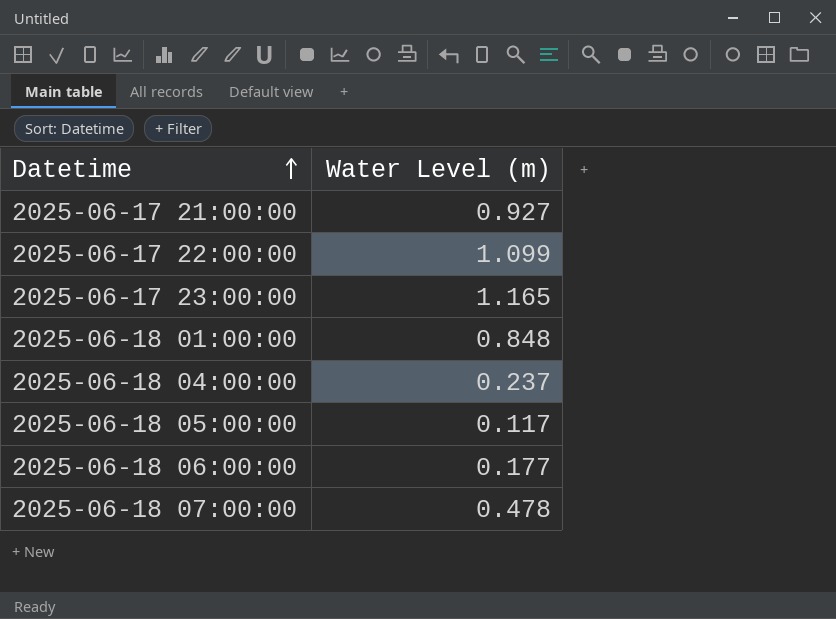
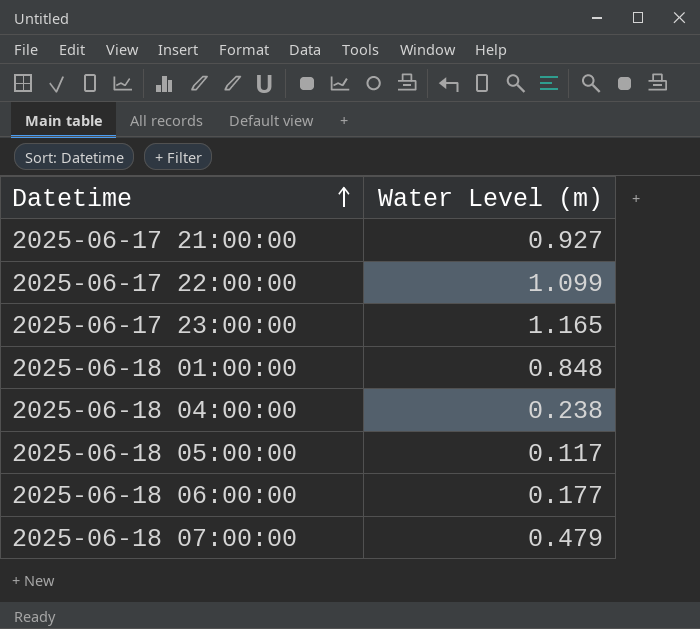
2025-06-18 04:00:00 | Water Level (m): 0.237 -> 0.238
2025-06-18 07:00:00 | Water Level (m): 0.478 -> 0.479

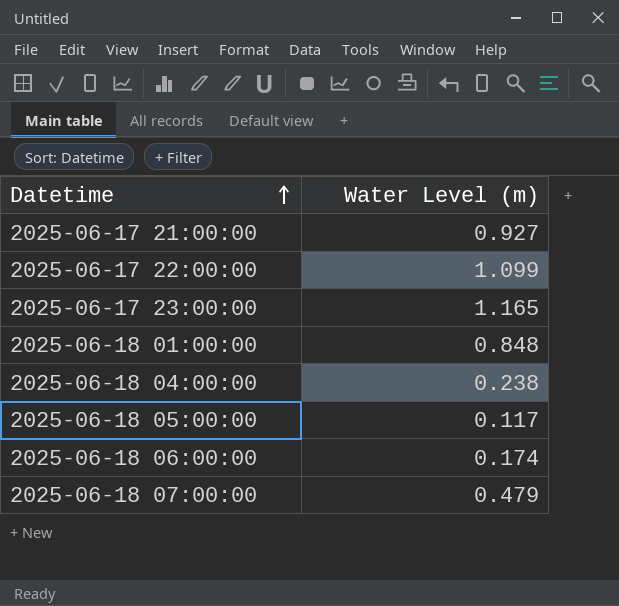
2025-06-18 06:00:00 | Water Level (m): 0.177 -> 0.174

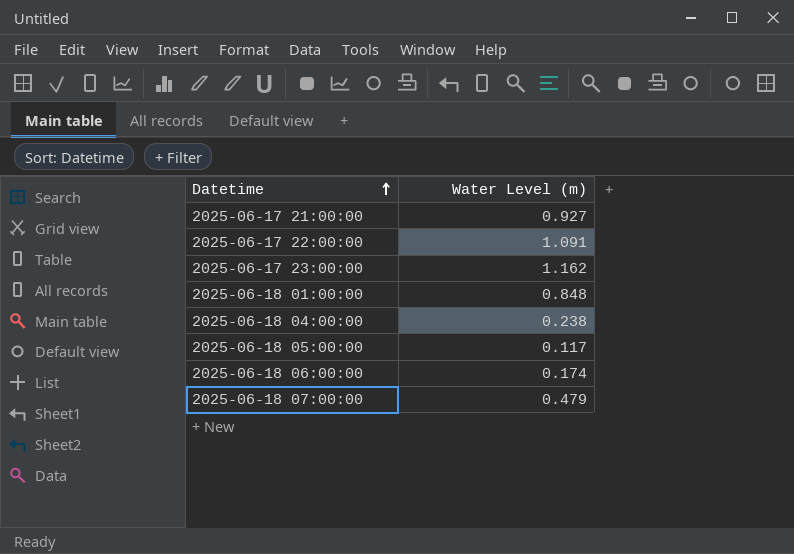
2025-06-17 22:00:00 | Water Level (m): 1.099 -> 1.091
2025-06-17 23:00:00 | Water Level (m): 1.165 -> 1.162

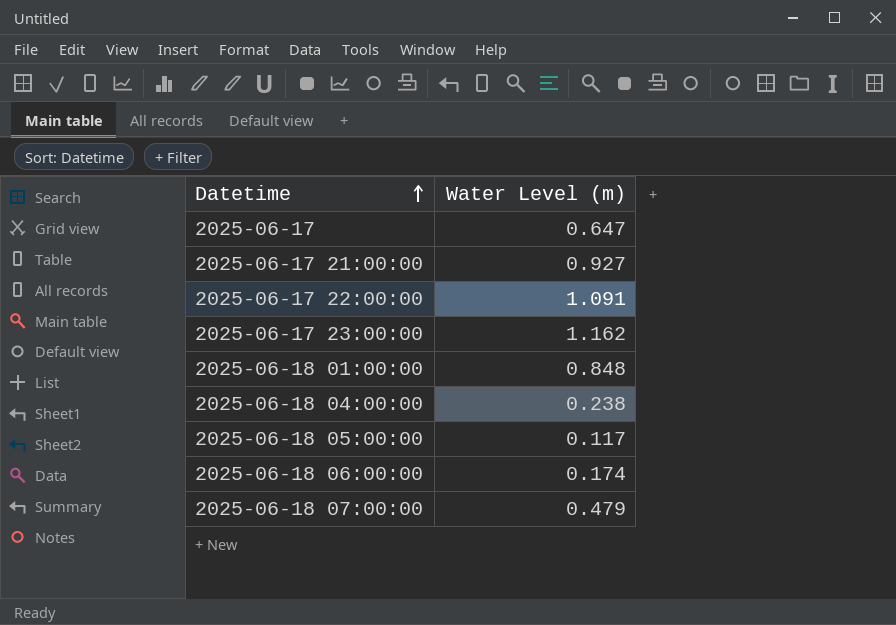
row 2025-06-17: none -> 0.647

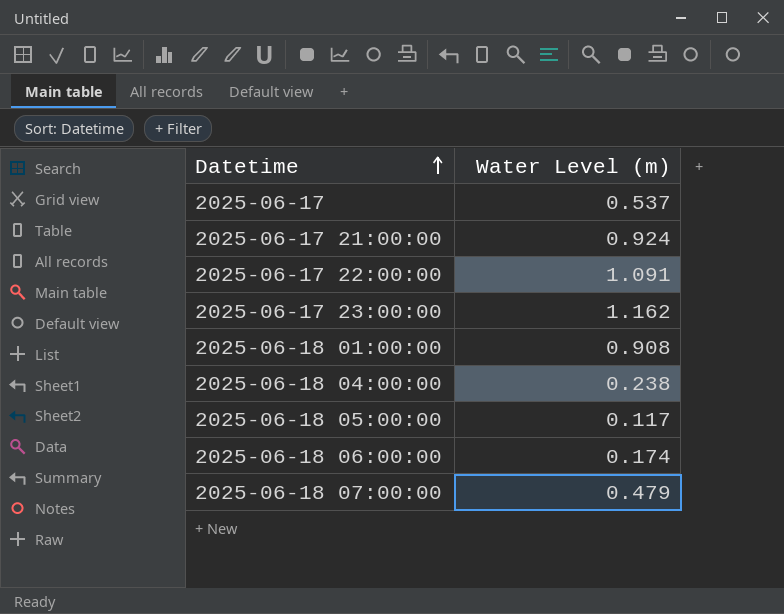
2025-06-17 | Water Level (m): 0.647 -> 0.537
2025-06-17 21:00:00 | Water Level (m): 0.927 -> 0.924
2025-06-18 01:00:00 | Water Level (m): 0.848 -> 0.908

